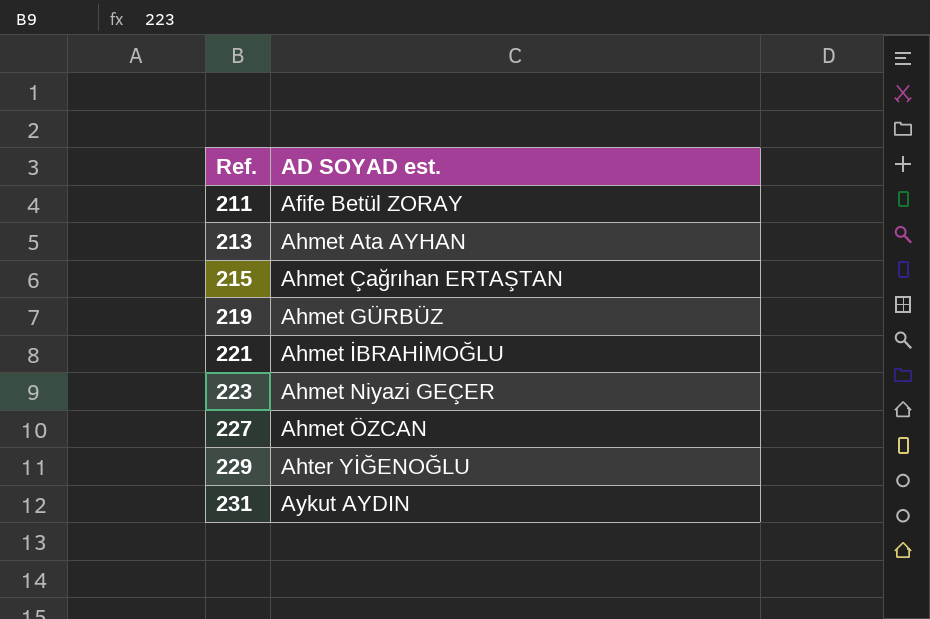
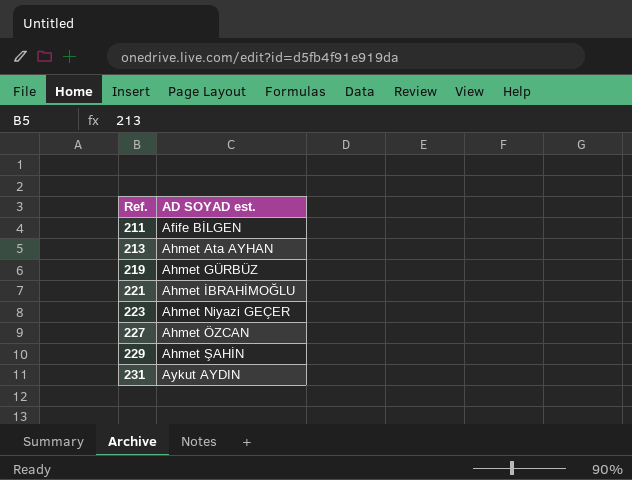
row 215: Ahmet Çağrıhan ERTAŞTAN -> none
211 | AD SOYAD est.: Afife Betül ZORAY -> Afife BİLGEN
229 | AD SOYAD est.: Ahter YİĞENOĞLU -> Ahmet ŞAHİN

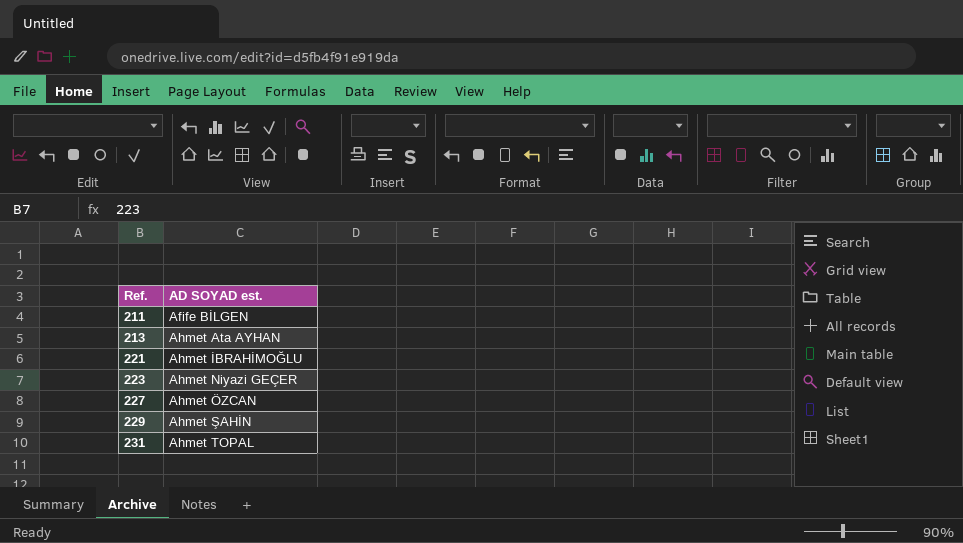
row 219: Ahmet GÜRBÜZ -> none
231 | AD SOYAD est.: Aykut AYDIN -> Ahmet TOPAL

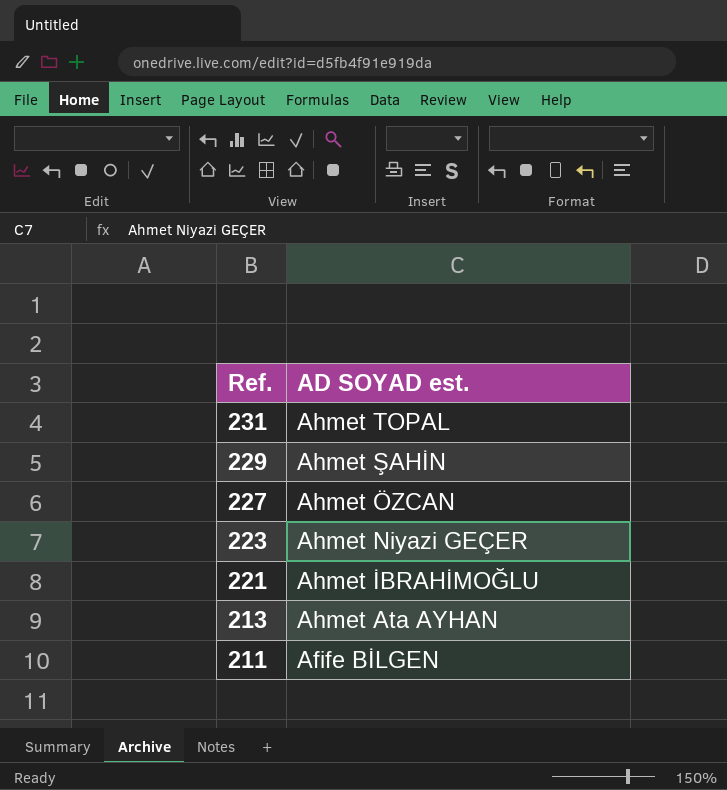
row order: Ref. ascending -> Ref. descending

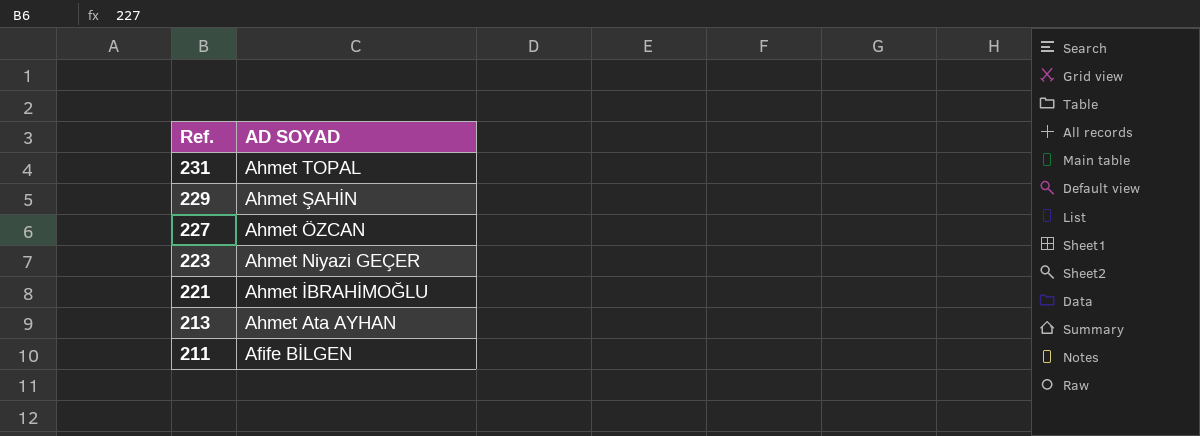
column name: AD SOYAD est. -> AD SOYAD

